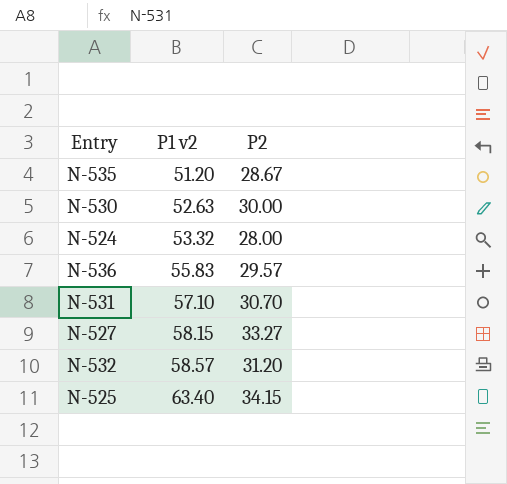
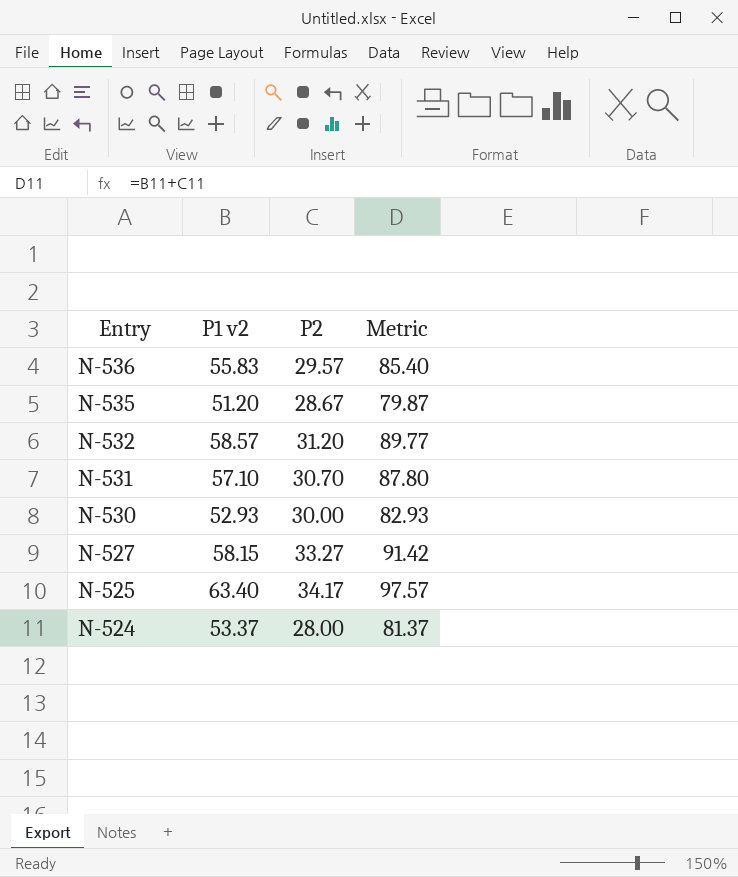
row order: P1 v2 ascending -> Entry descending
column Metric | formula: none -> [P1 v2] + [P2]
N-530 | P1 v2: 52.63 -> 52.93
N-525 | P2: 34.15 -> 34.17
N-524 | P1 v2: 53.32 -> 53.37

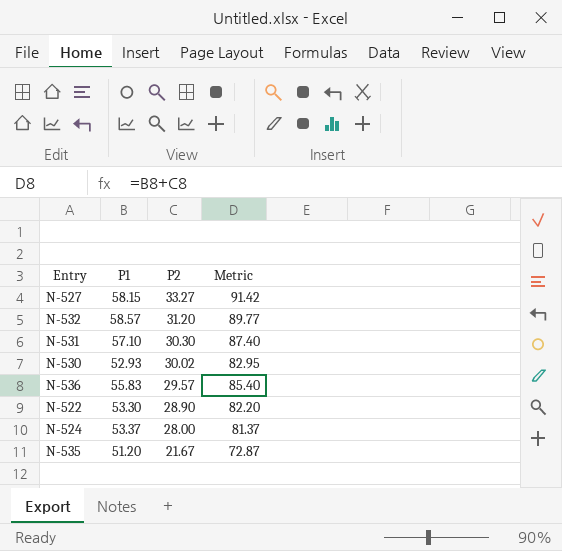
row order: Entry descending -> P2 descending
column name: P1 v2 -> P1
row N-525: 63.40 | 34.17 | 97.57 -> none
N-531 | P2: 30.70 -> 30.30
N-531 | Metric: 87.80 -> 87.40
N-530 | P2: 30.00 -> 30.02
N-530 | Metric: 82.93 -> 82.95
row N-522: none -> 53.30 | 28.90 | 82.20
N-535 | P2: 28.67 -> 21.67
N-535 | Metric: 79.87 -> 72.87

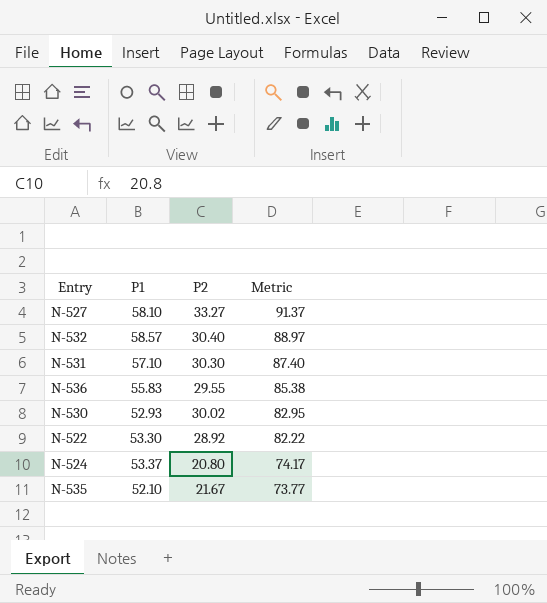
row order: P2 descending -> Metric descending
N-527 | P1: 58.15 -> 58.10
N-527 | Metric: 91.42 -> 91.37
N-532 | P2: 31.20 -> 30.40
N-532 | Metric: 89.77 -> 88.97
N-536 | P2: 29.57 -> 29.55
N-536 | Metric: 85.40 -> 85.38
N-522 | P2: 28.90 -> 28.92
N-522 | Metric: 82.20 -> 82.22
N-524 | P2: 28.00 -> 20.80
N-524 | Metric: 81.37 -> 74.17
N-535 | P1: 51.20 -> 52.10
N-535 | Metric: 72.87 -> 73.77

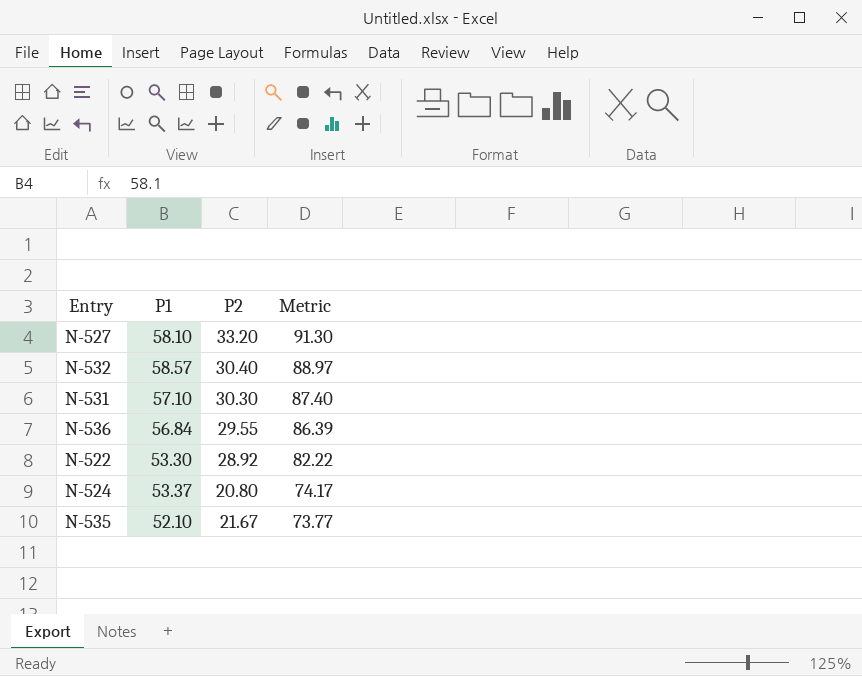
row N-530: 52.93 | 30.02 | 82.95 -> none
N-527 | P2: 33.27 -> 33.20
N-527 | Metric: 91.37 -> 91.30
N-536 | P1: 55.83 -> 56.84
N-536 | Metric: 85.38 -> 86.39

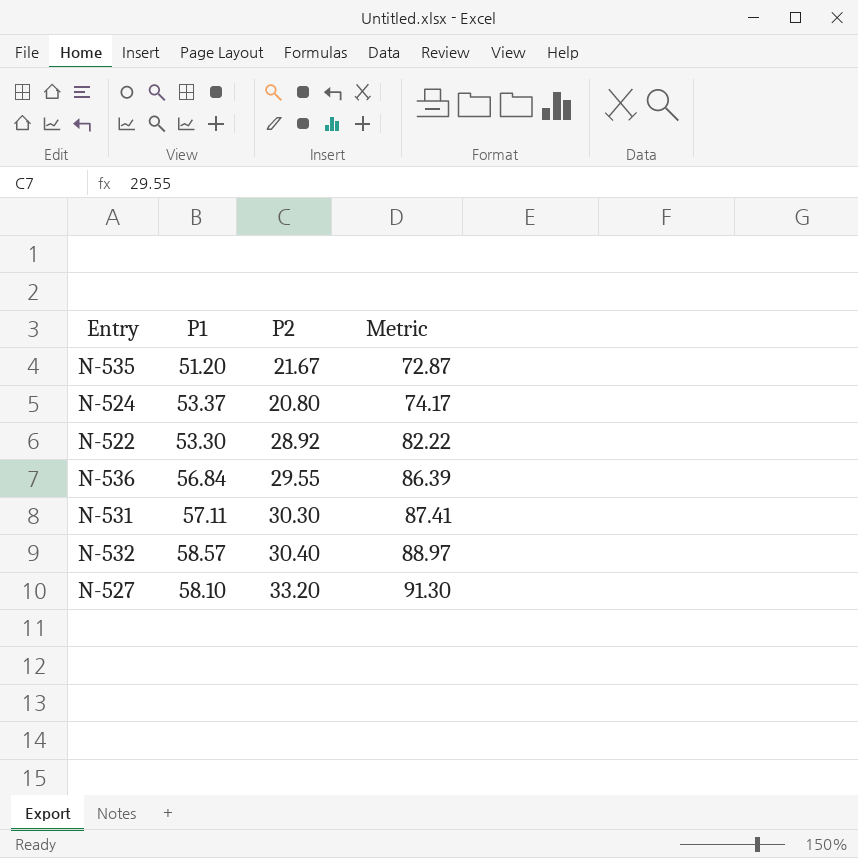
row order: Metric descending -> Metric ascending
N-535 | P1: 52.10 -> 51.20
N-535 | Metric: 73.77 -> 72.87
N-531 | P1: 57.10 -> 57.11
N-531 | Metric: 87.40 -> 87.41

